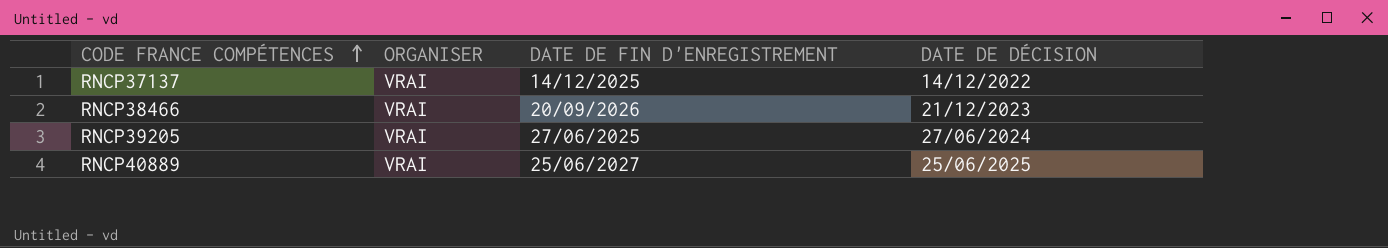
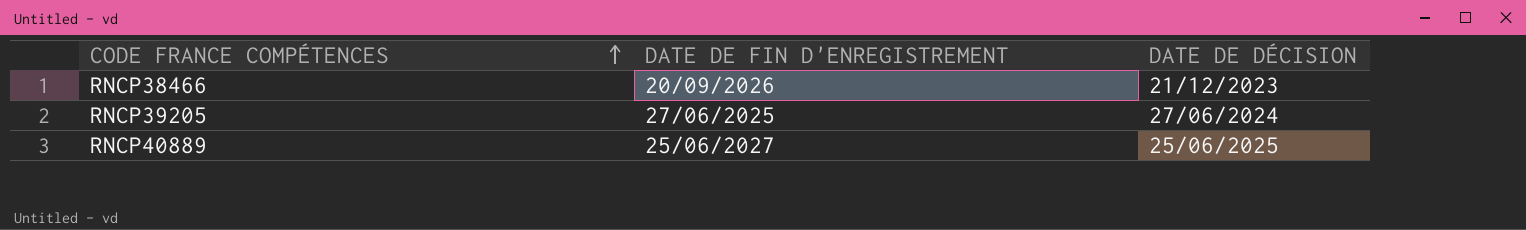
column ORGANISER | position: 2 -> none
row RNCP37137: VRAI | 14/12/2025 | 14/12/2022 -> none

